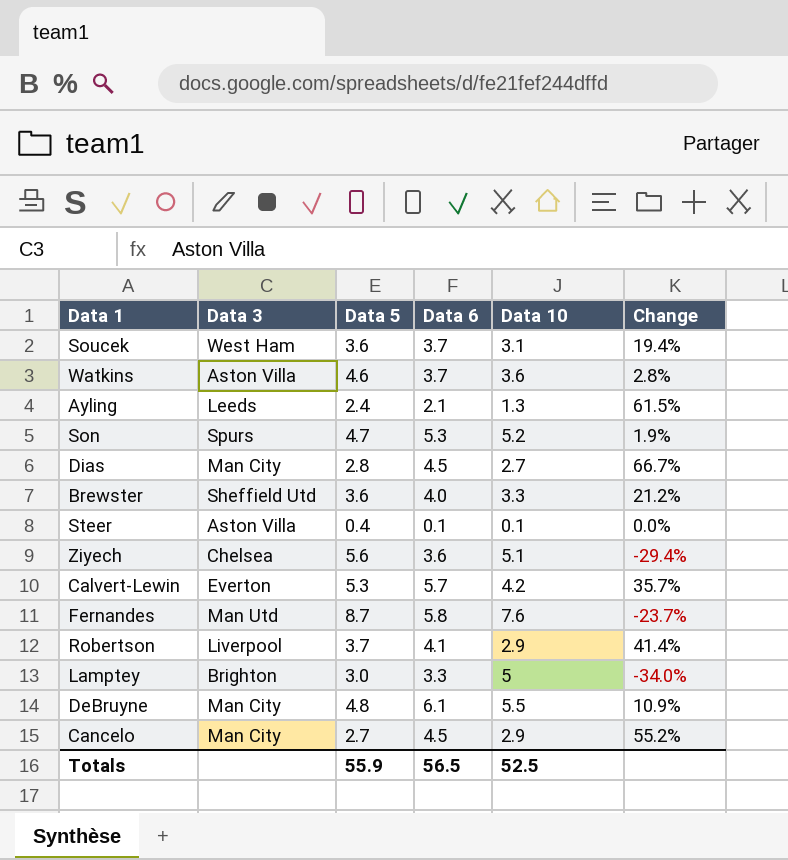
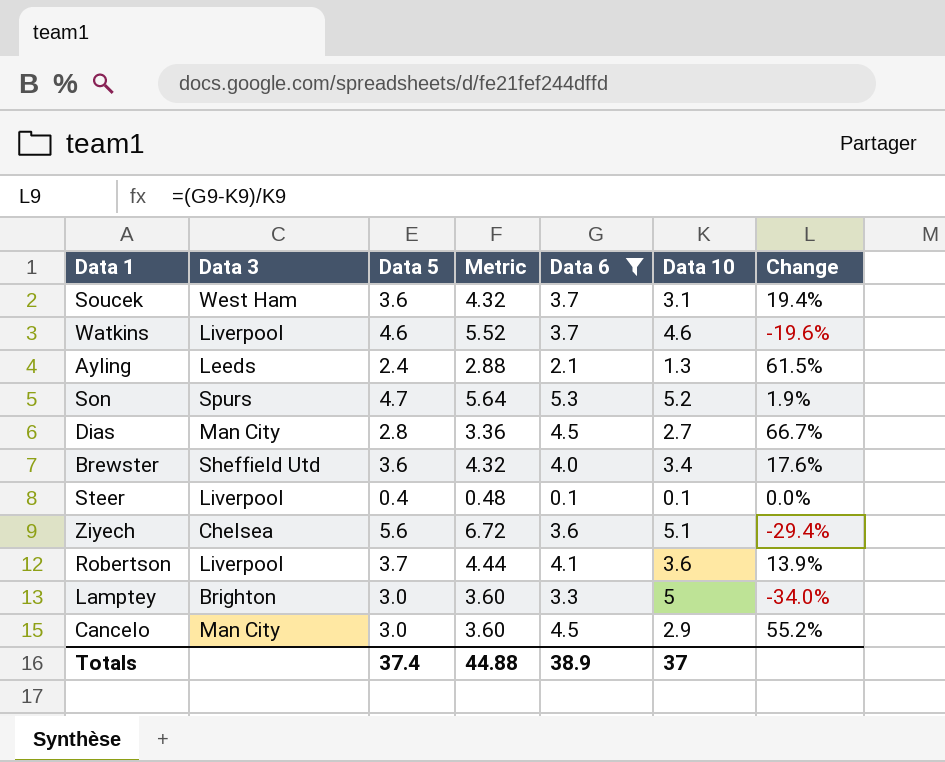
filter: none -> Data 6 <= 5.3
column Metric | formula: none -> [Data 5] * 1.2
Watkins | Data 3: Aston Villa -> Liverpool
Watkins | Data 10: 3.6 -> 4.6
Watkins | Change: 2.8% -> -19.6%
Brewster | Data 10: 3.3 -> 3.4
Brewster | Change: 21.2% -> 17.6%
Steer | Data 3: Aston Villa -> Liverpool
Robertson | Data 10: 2.9 -> 3.6
Robertson | Change: 41.4% -> 13.9%
Cancelo | Data 5: 2.7 -> 3.0
Totals | Data 5: 55.9 -> 37.4
Totals | Data 6: 56.5 -> 38.9
Totals | Data 10: 52.5 -> 37

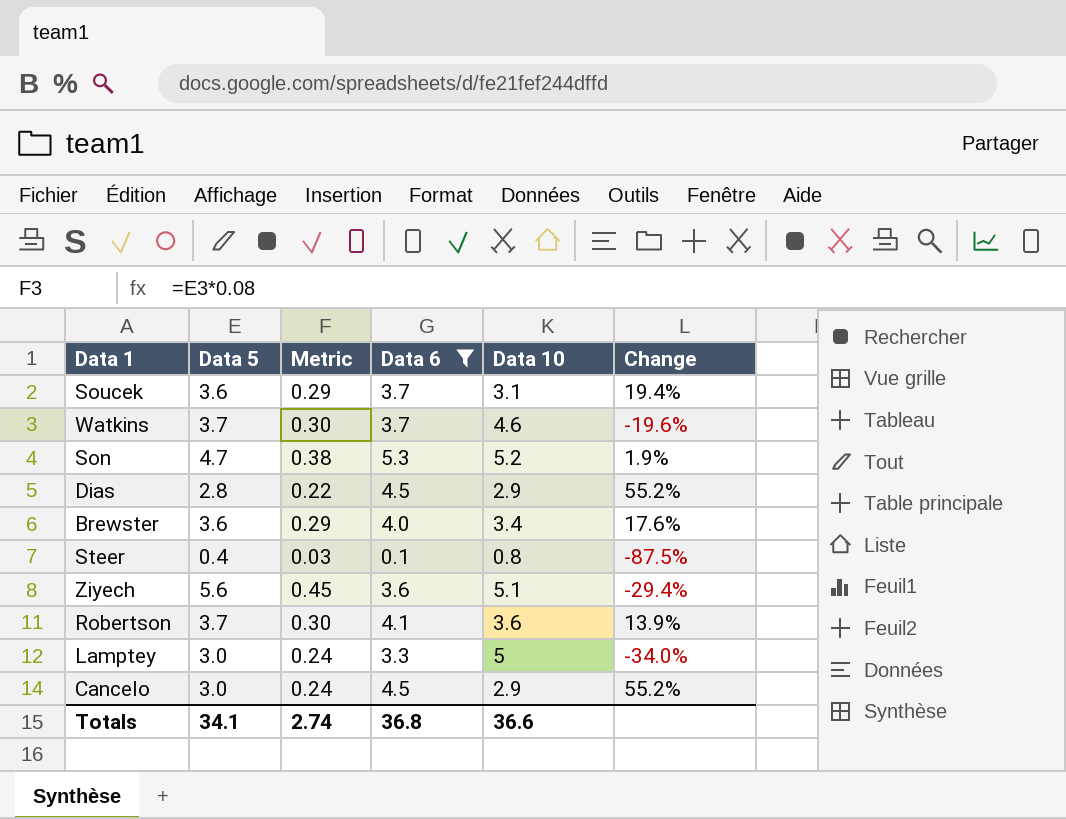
column Data 3 | position: 2 -> none
column Metric | formula: [Data 5] * 1.2 -> [Data 5] * 0.08
row Ayling: Leeds | 2.4 | 2.88 | 2.1 | 1.3 | 61.5% -> none
Watkins | Data 5: 4.6 -> 3.7
Dias | Data 10: 2.7 -> 2.9
Dias | Change: 66.7% -> 55.2%
Steer | Data 10: 0.1 -> 0.8
Steer | Change: 0.0% -> -87.5%
Totals | Data 5: 37.4 -> 34.1
Totals | Metric: 44.88 -> 2.74
Totals | Data 6: 38.9 -> 36.8
Totals | Data 10: 37 -> 36.6

